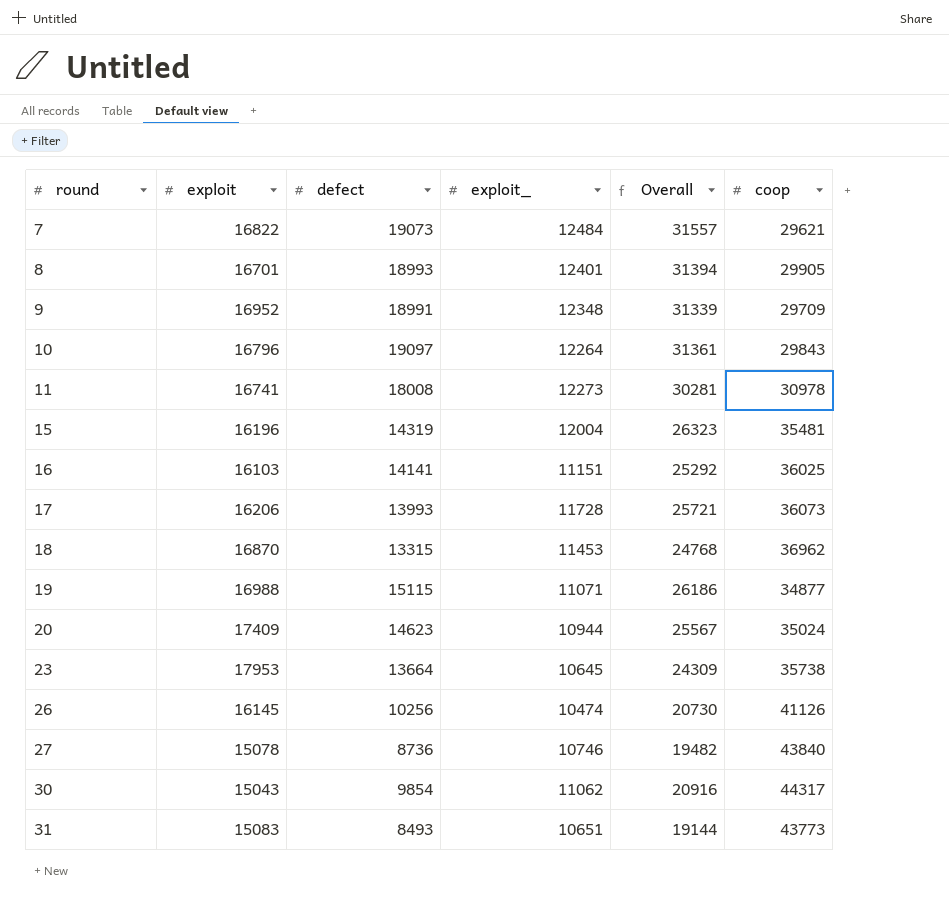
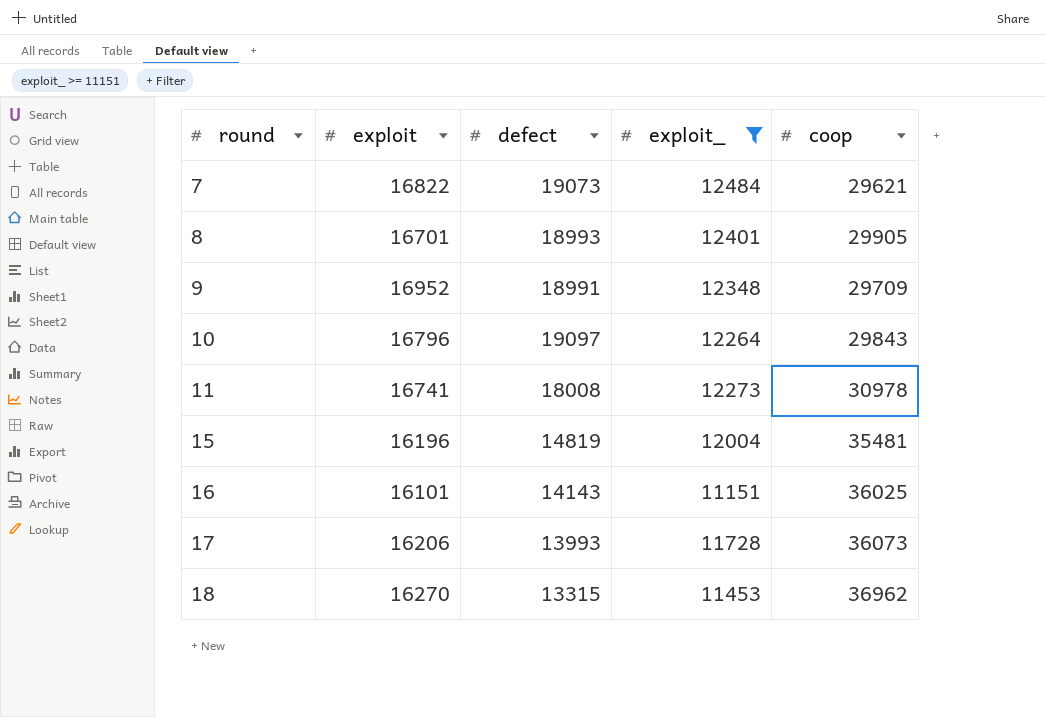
filter: none -> exploit_ >= 11151
column Overall | formula: [defect] + [exploit_] -> none
15 | defect: 14319 -> 14819
16 | exploit: 16103 -> 16101
16 | defect: 14141 -> 14143
18 | exploit: 16870 -> 16270

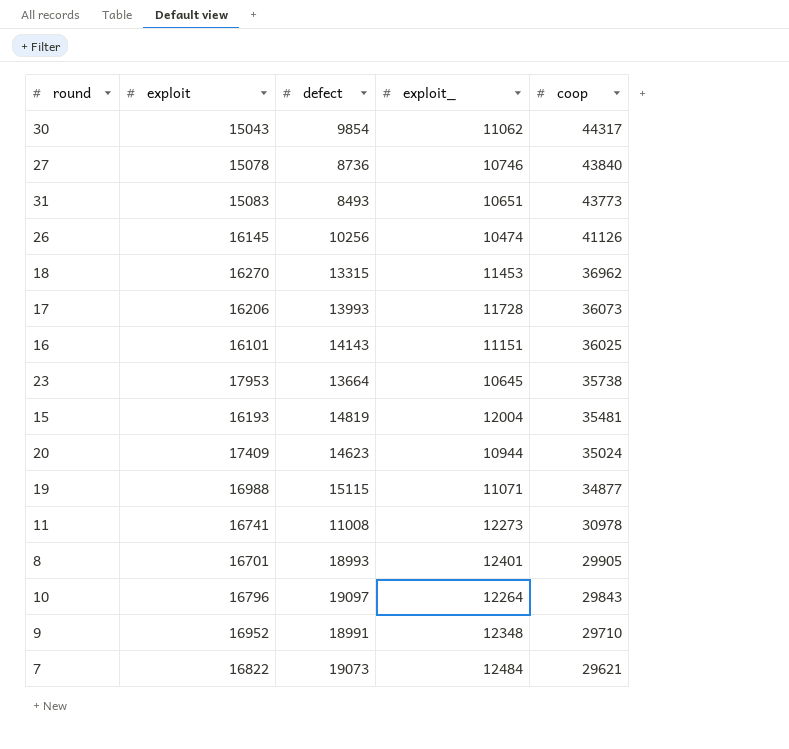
filter: exploit_ >= 11151 -> none
row order: round ascending -> coop descending
15 | exploit: 16196 -> 16193
11 | defect: 18008 -> 11008
9 | coop: 29709 -> 29710

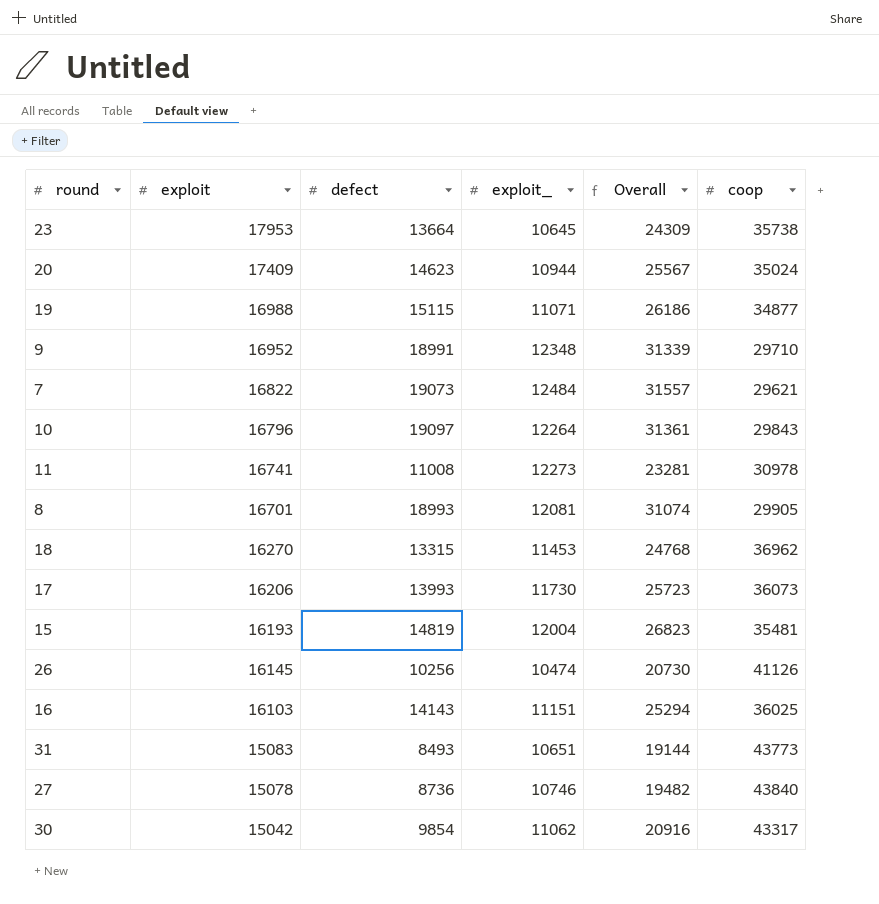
row order: coop descending -> exploit descending
column Overall | formula: none -> [defect] + [exploit_]
8 | exploit_: 12401 -> 12081
17 | exploit_: 11728 -> 11730
16 | exploit: 16101 -> 16103
30 | exploit: 15043 -> 15042
30 | coop: 44317 -> 43317

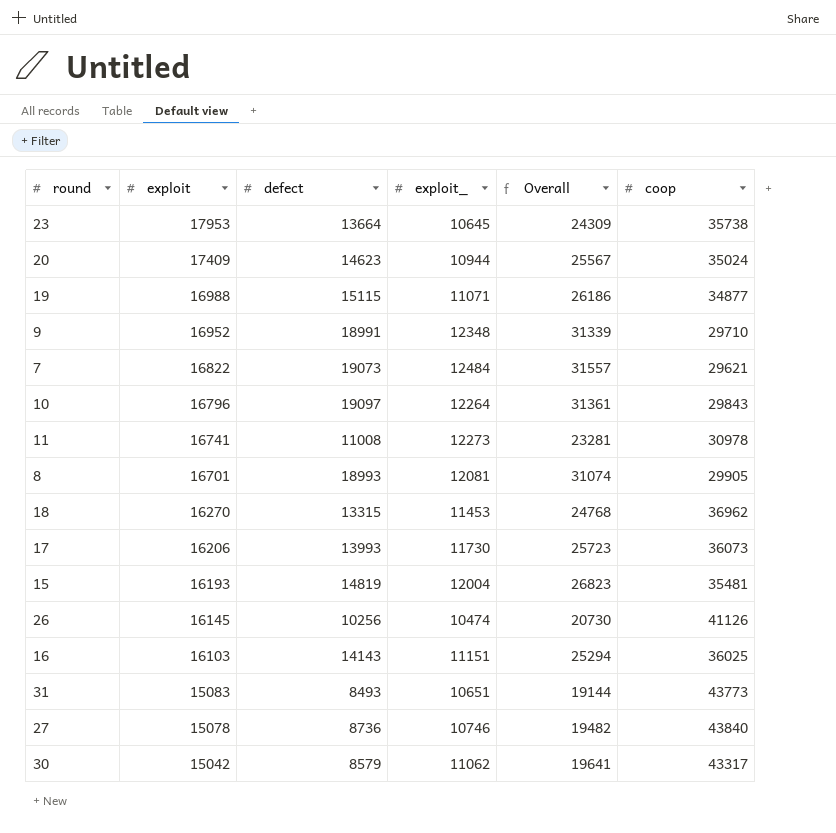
30 | defect: 9854 -> 8579
30 | Overall: 20916 -> 19641

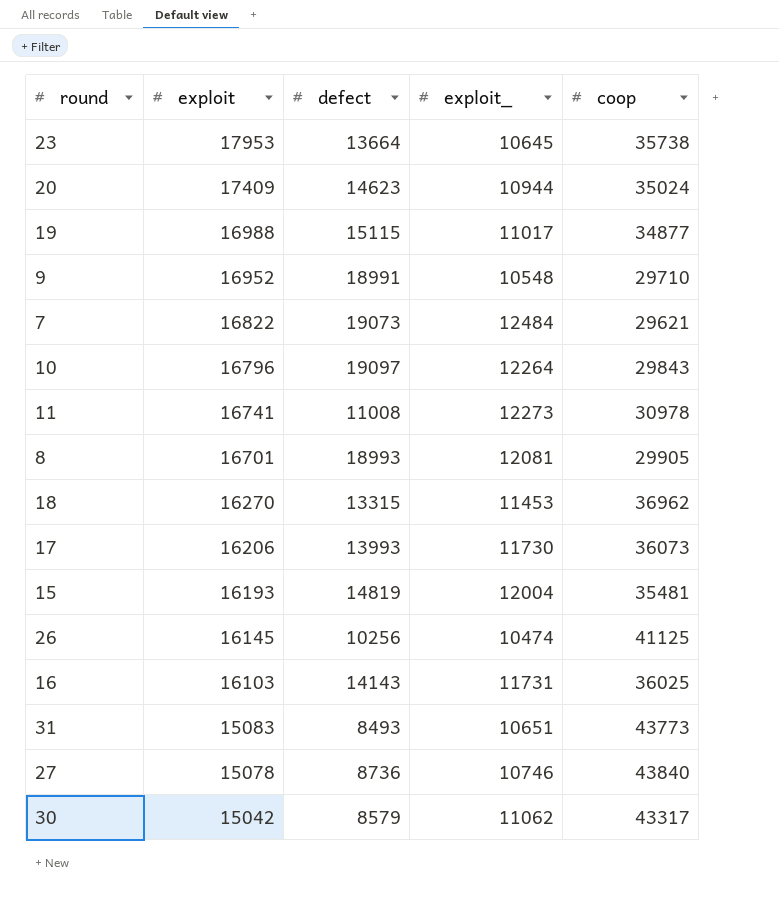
column Overall | formula: [defect] + [exploit_] -> none
19 | exploit_: 11071 -> 11017
9 | exploit_: 12348 -> 10548
26 | coop: 41126 -> 41125
16 | exploit_: 11151 -> 11731

